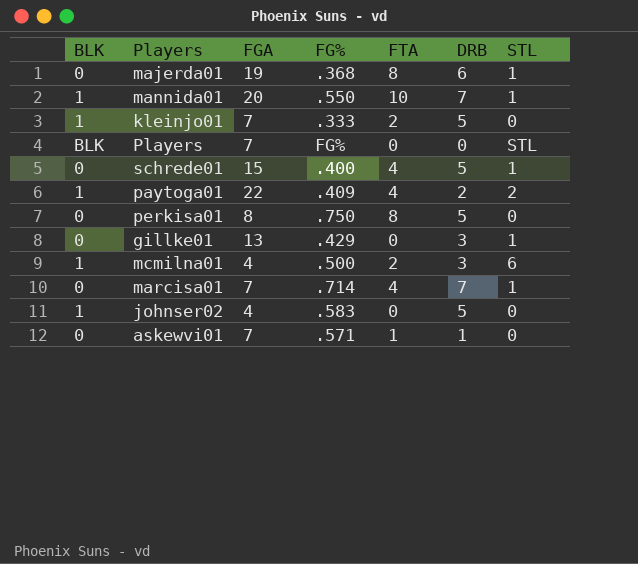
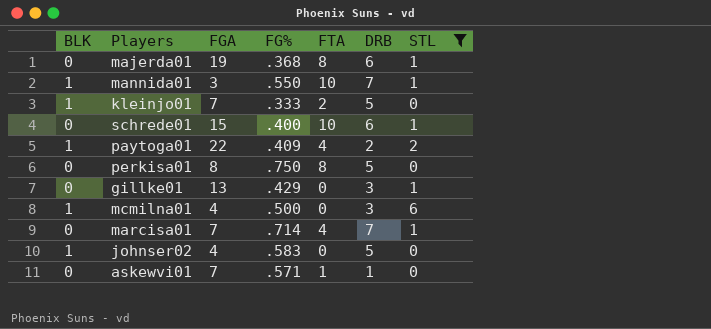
filter: none -> STL != STL
mannida01 | FGA: 20 -> 3
schrede01 | FTA: 4 -> 10
schrede01 | DRB: 5 -> 6
mcmilna01 | FTA: 2 -> 0

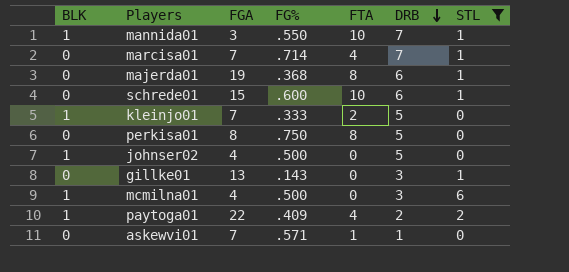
row order: none -> DRB descending
schrede01 | FG%: .400 -> .600
johnser02 | FG%: .583 -> .500
gillke01 | FG%: .429 -> .143

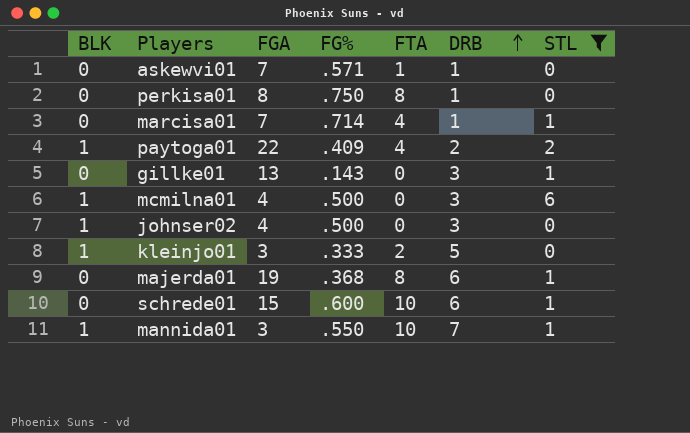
row order: DRB descending -> DRB ascending
perkisa01 | DRB: 5 -> 1
marcisa01 | DRB: 7 -> 1
johnser02 | DRB: 5 -> 3
kleinjo01 | FGA: 7 -> 3

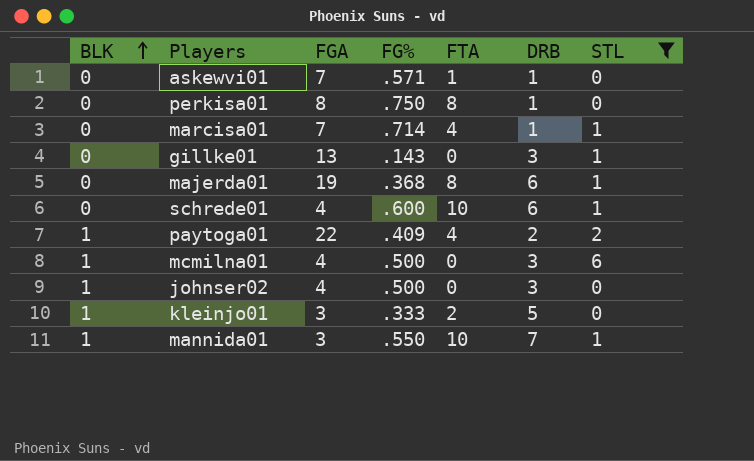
row order: DRB ascending -> BLK ascending
schrede01 | FGA: 15 -> 4

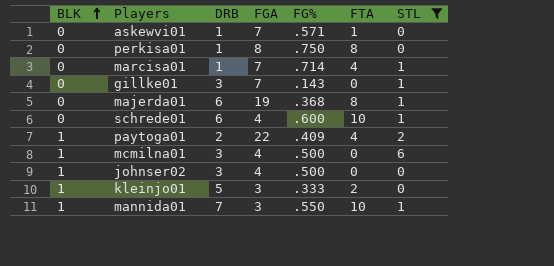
column DRB | position: 6 -> 3
gillke01 | FGA: 13 -> 7

